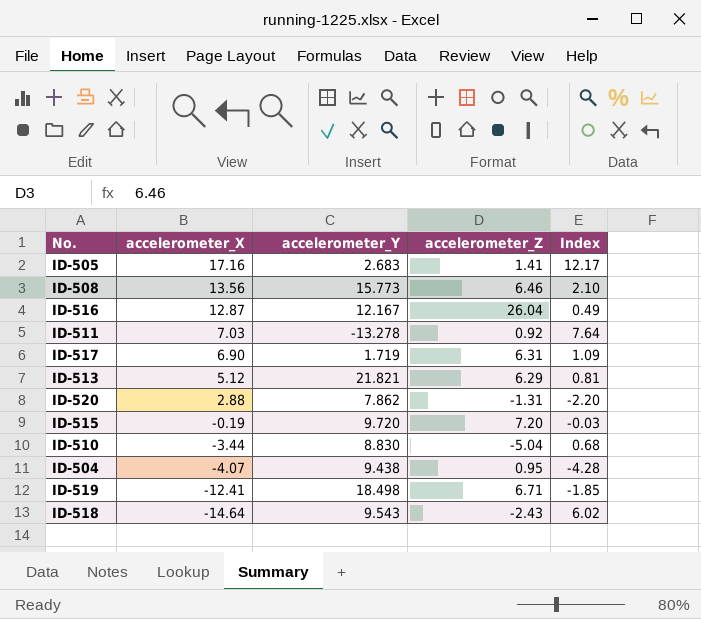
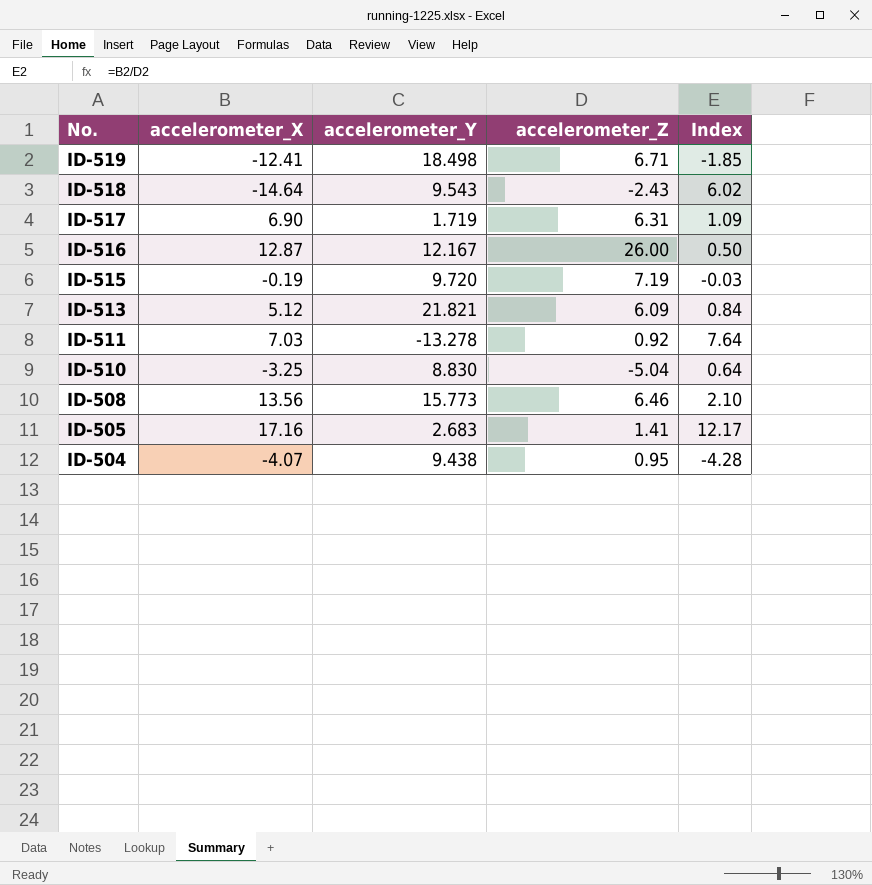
row order: accelerometer_X descending -> No. descending
row ID-520: 2.88 | 7.862 | -1.31 | -2.20 -> none
ID-516 | accelerometer_Z: 26.04 -> 26.00
ID-516 | Index: 0.49 -> 0.50
ID-515 | accelerometer_Z: 7.20 -> 7.19
ID-513 | accelerometer_Z: 6.29 -> 6.09
ID-513 | Index: 0.81 -> 0.84
ID-510 | accelerometer_X: -3.44 -> -3.25
ID-510 | Index: 0.68 -> 0.64

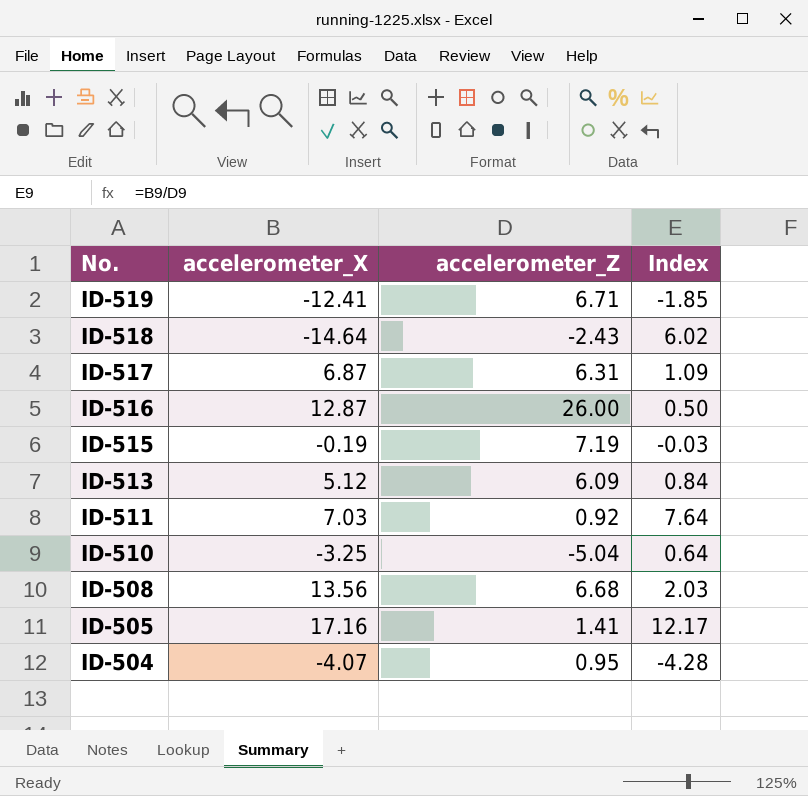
column accelerometer_Y | position: 3 -> none
ID-517 | accelerometer_X: 6.90 -> 6.87
ID-508 | accelerometer_Z: 6.46 -> 6.68
ID-508 | Index: 2.10 -> 2.03

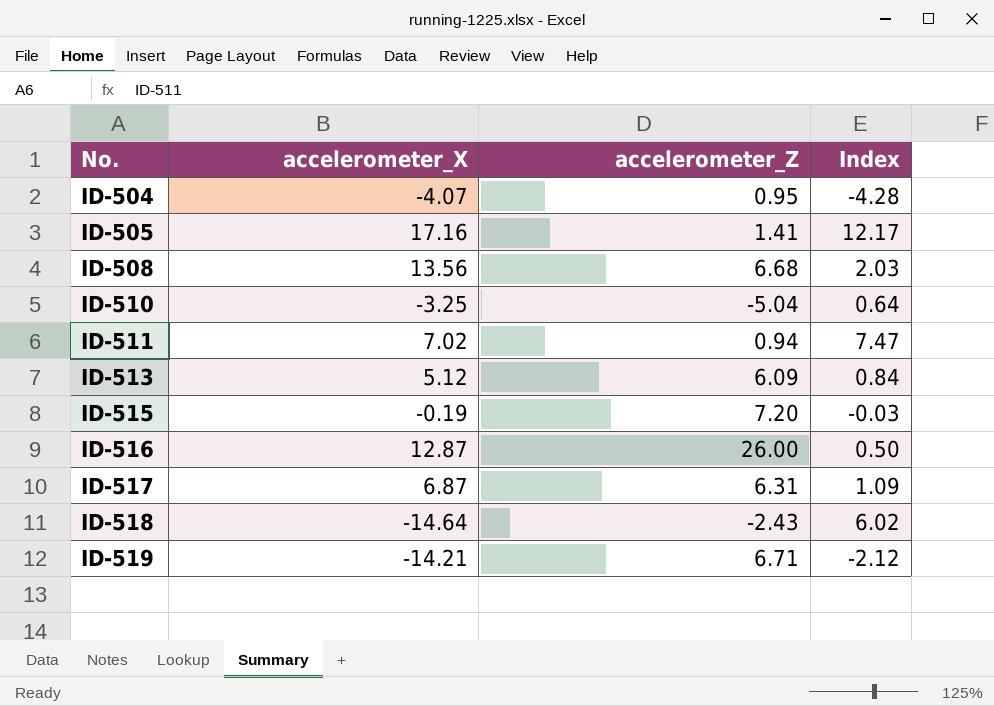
row order: No. descending -> No. ascending
ID-511 | accelerometer_X: 7.03 -> 7.02
ID-511 | accelerometer_Z: 0.92 -> 0.94
ID-511 | Index: 7.64 -> 7.47
ID-515 | accelerometer_Z: 7.19 -> 7.20
ID-519 | accelerometer_X: -12.41 -> -14.21
ID-519 | Index: -1.85 -> -2.12

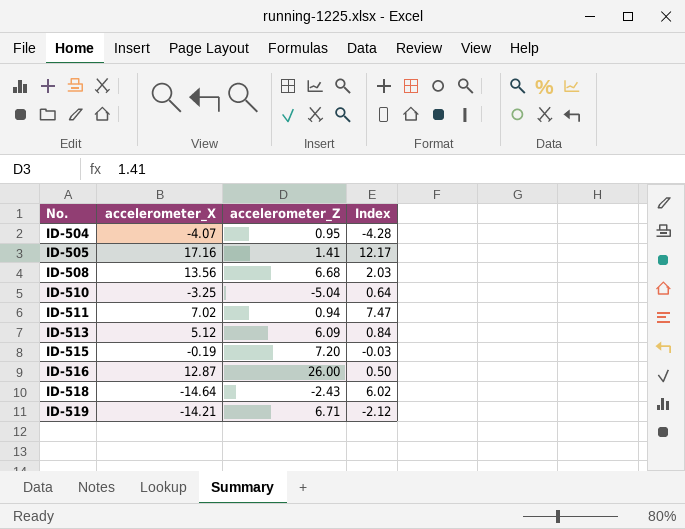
row ID-517: 6.87 | 6.31 | 1.09 -> none

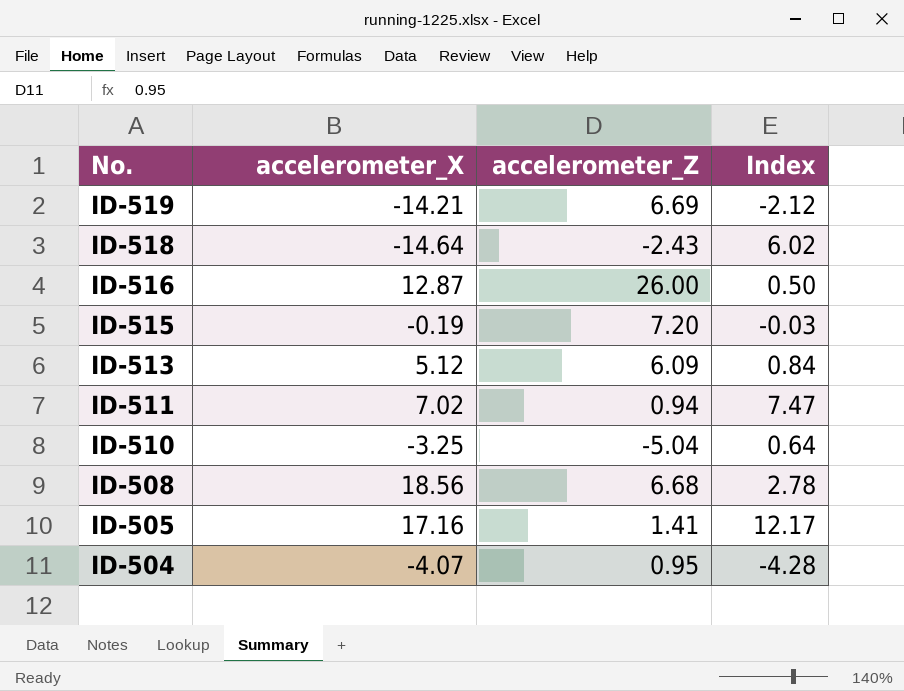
row order: No. ascending -> No. descending
ID-519 | accelerometer_Z: 6.71 -> 6.69
ID-508 | accelerometer_X: 13.56 -> 18.56
ID-508 | Index: 2.03 -> 2.78

